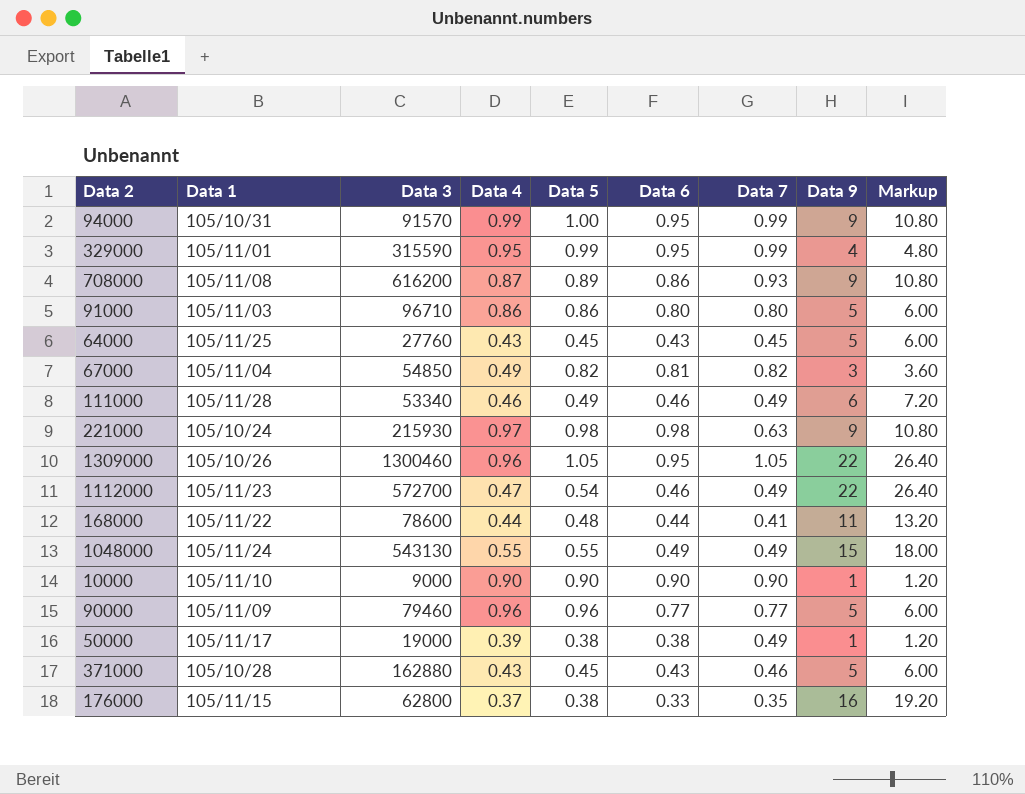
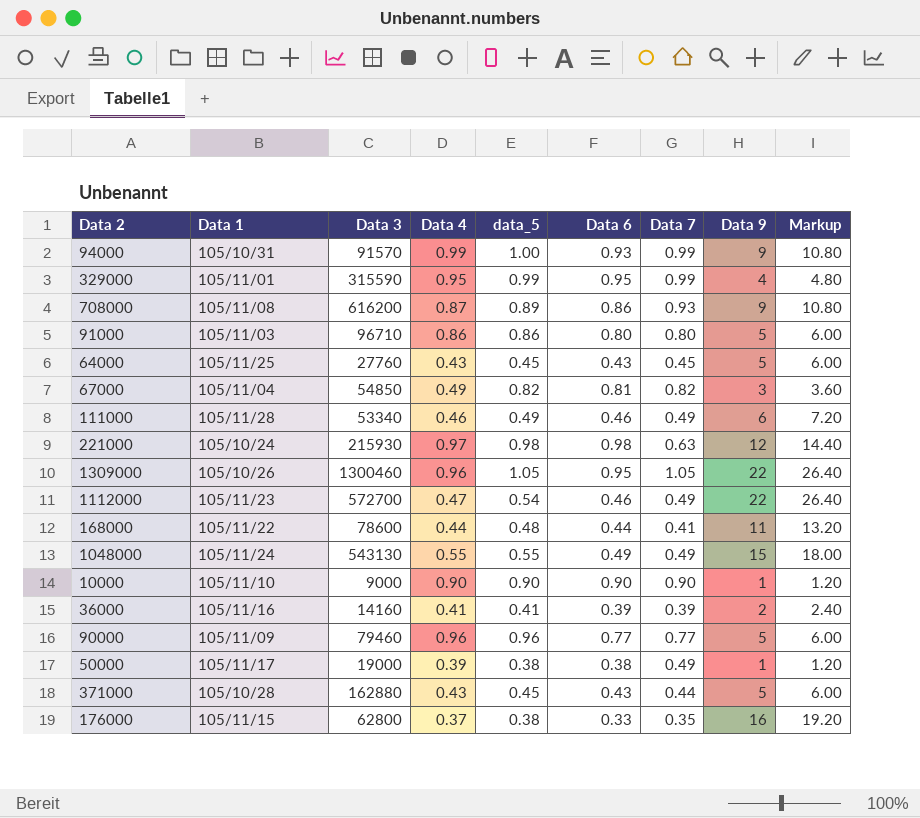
column name: Data 5 -> data_5
94000 | Data 6: 0.95 -> 0.93
221000 | Data 9: 9 -> 12
221000 | Markup: 10.80 -> 14.40
row 36000: none -> 105/11/16 | 14160 | 0.41 | 0.41 | 0.39 | 0.39 | 2 | 2.40
371000 | Data 7: 0.46 -> 0.44

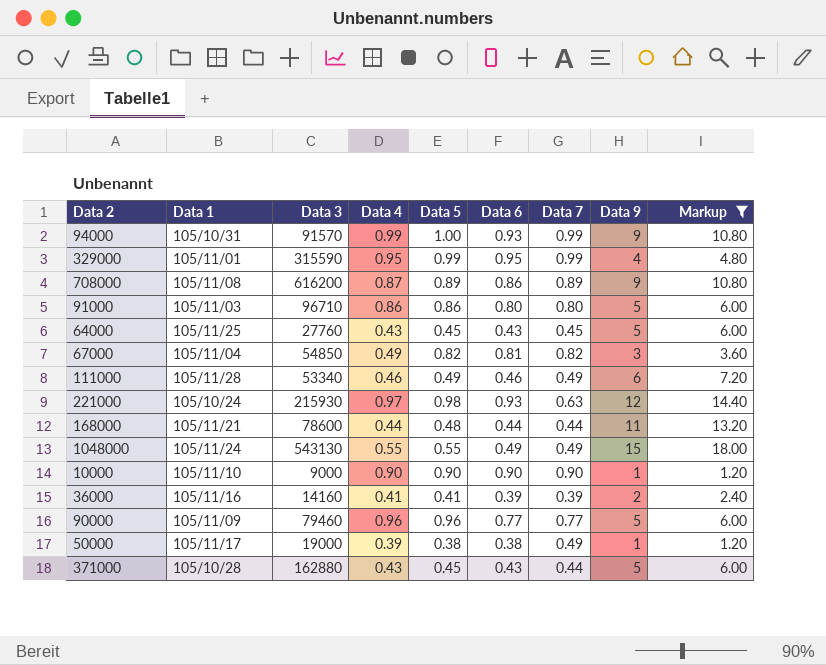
filter: none -> Markup <= 18.00
column name: data_5 -> Data 5
708000 | Data 7: 0.93 -> 0.89
221000 | Data 6: 0.98 -> 0.93
168000 | Data 1: 105/11/22 -> 105/11/21
168000 | Data 7: 0.41 -> 0.44

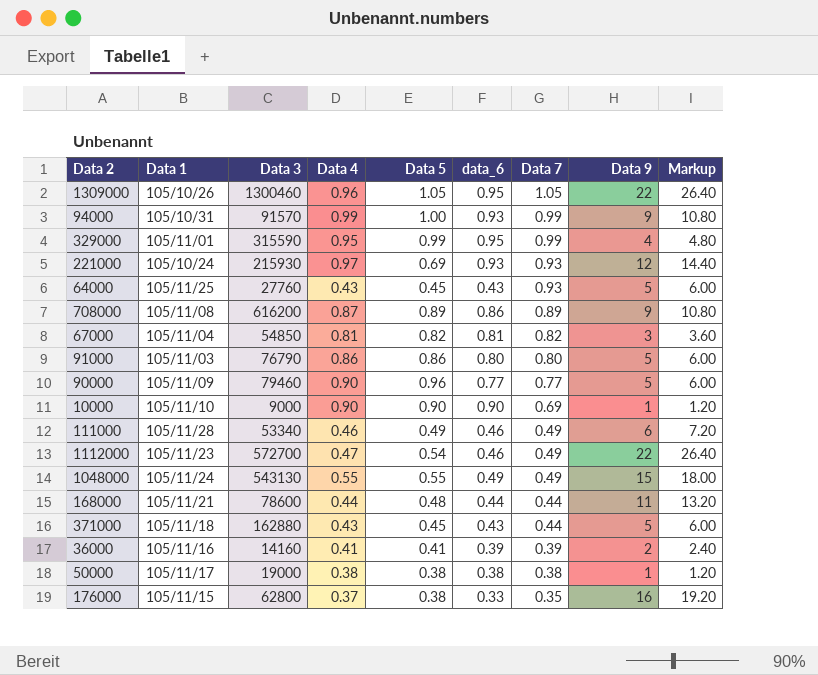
filter: Markup <= 18.00 -> none
row order: none -> Data 7 descending
column name: Data 6 -> data_6
221000 | Data 5: 0.98 -> 0.69
221000 | Data 7: 0.63 -> 0.93
64000 | Data 7: 0.45 -> 0.93
67000 | Data 4: 0.49 -> 0.81
91000 | Data 3: 96710 -> 76790
90000 | Data 4: 0.96 -> 0.90
10000 | Data 7: 0.90 -> 0.69
371000 | Data 1: 105/10/28 -> 105/11/18
50000 | Data 4: 0.39 -> 0.38
50000 | Data 7: 0.49 -> 0.38

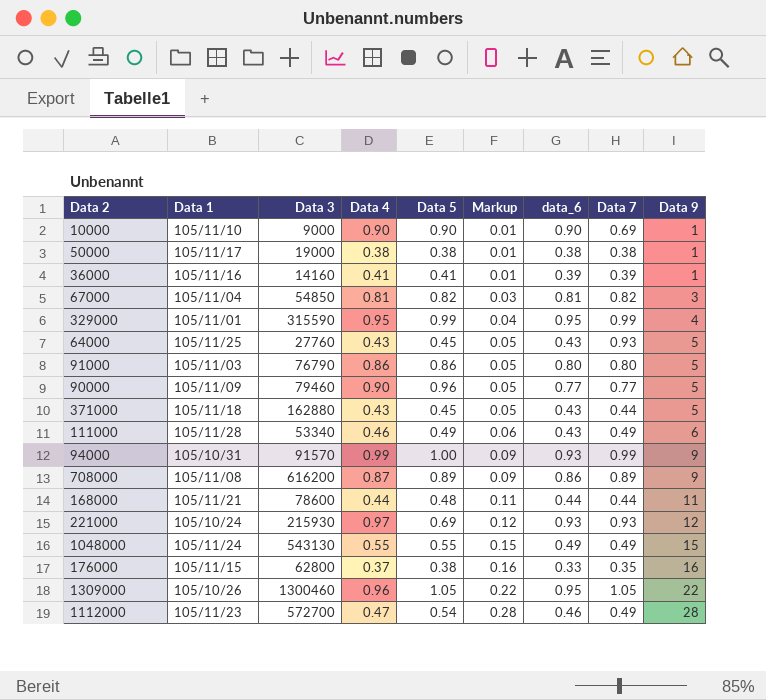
row order: Data 7 descending -> Markup ascending
column Markup | formula: [Data 9] * 1.2 -> [Data 9] * 0.01
column Markup | position: 9 -> 6
36000 | Data 9: 2 -> 1
111000 | data_6: 0.46 -> 0.43
1112000 | Data 9: 22 -> 28

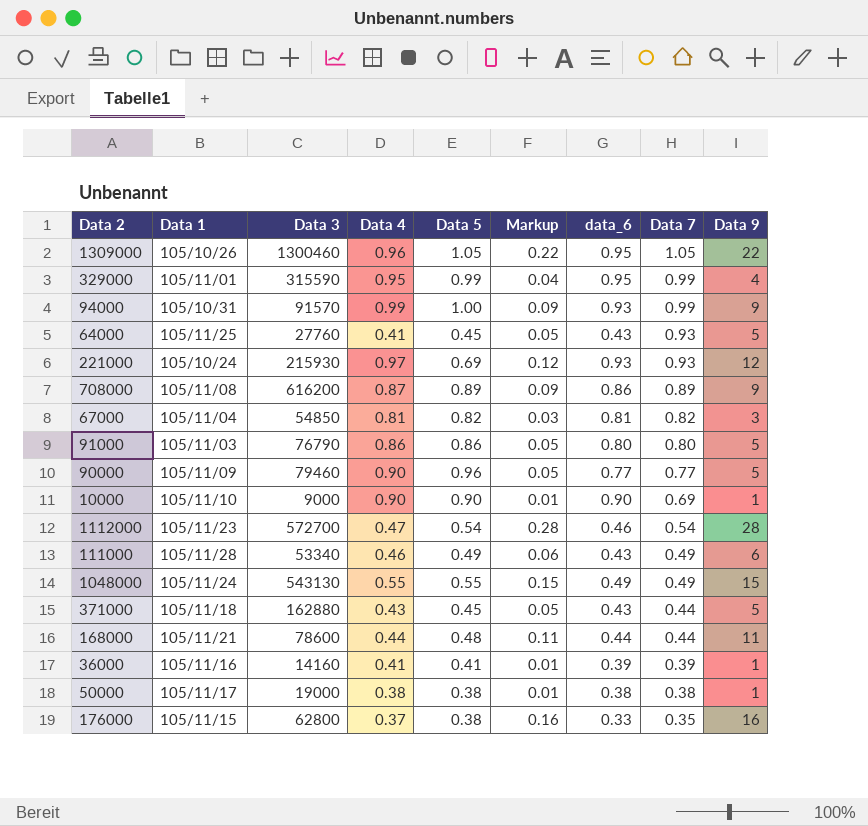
row order: Markup ascending -> Data 7 descending
64000 | Data 4: 0.43 -> 0.41
1112000 | Data 7: 0.49 -> 0.54

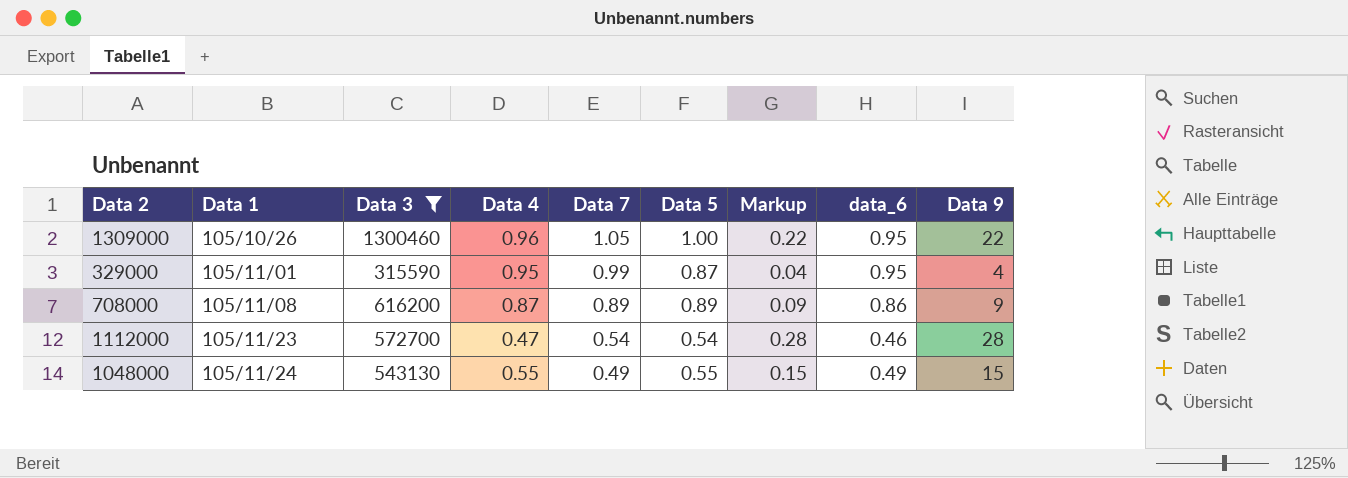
filter: none -> Data 3 >= 315590
column Data 7 | position: 8 -> 5
1309000 | Data 5: 1.05 -> 1.00
329000 | Data 5: 0.99 -> 0.87

